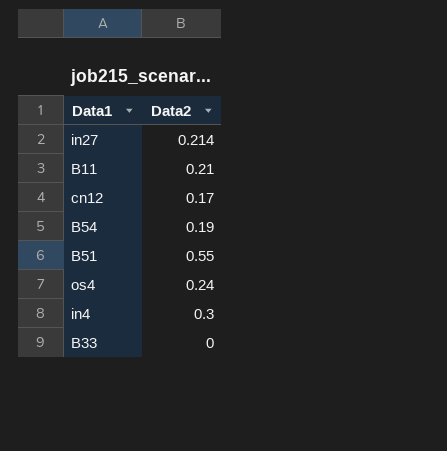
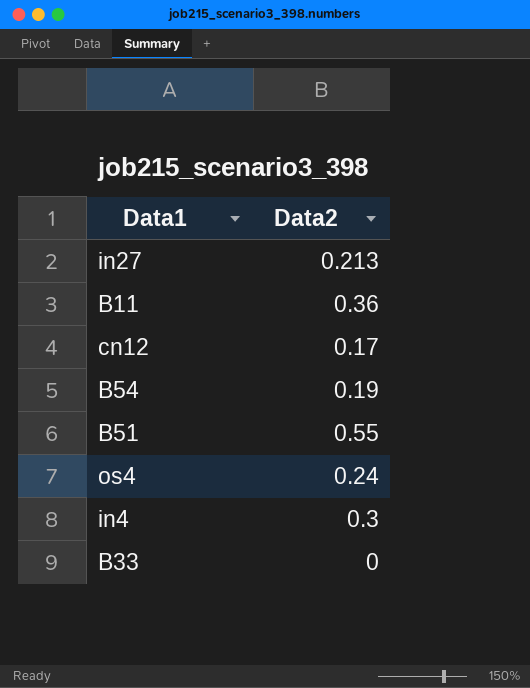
in27 | Data2: 0.214 -> 0.213
B11 | Data2: 0.21 -> 0.36

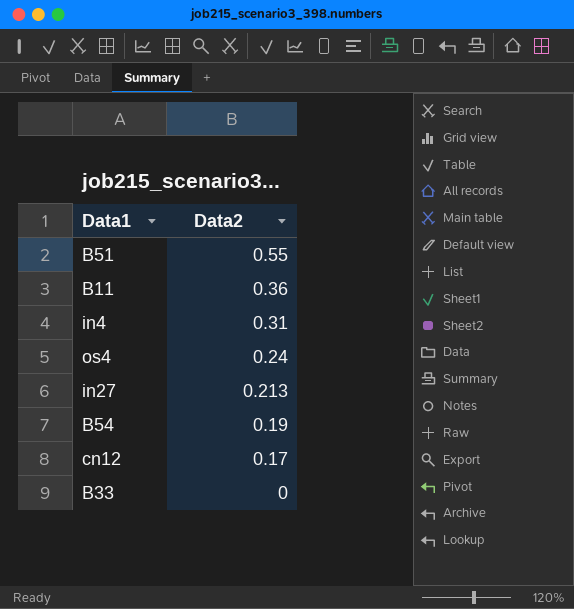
row order: none -> Data2 descending
in4 | Data2: 0.3 -> 0.31

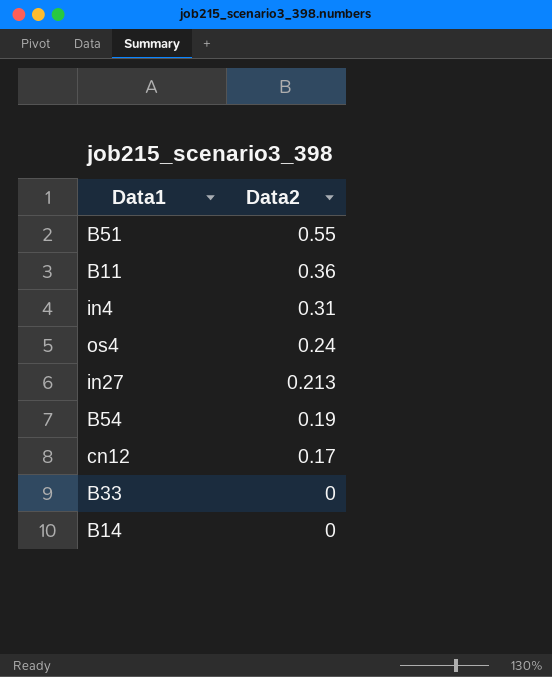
row B14: none -> 0

